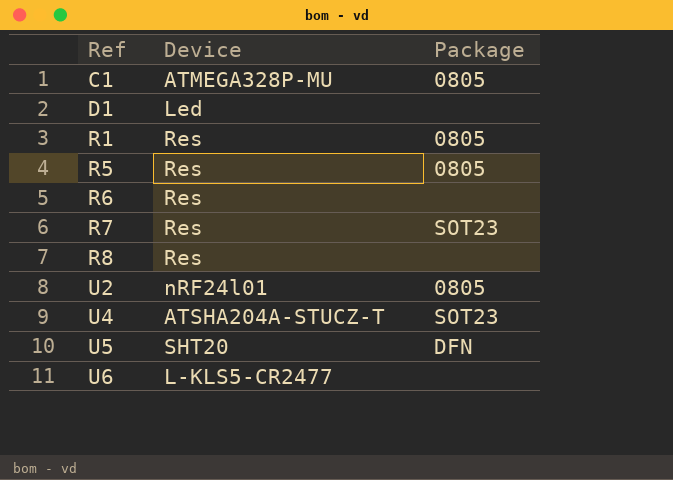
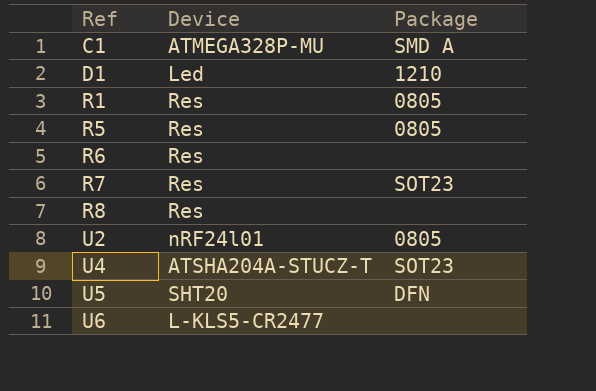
C1 | Package: 0805 -> SMD A
D1 | Package: none -> 1210

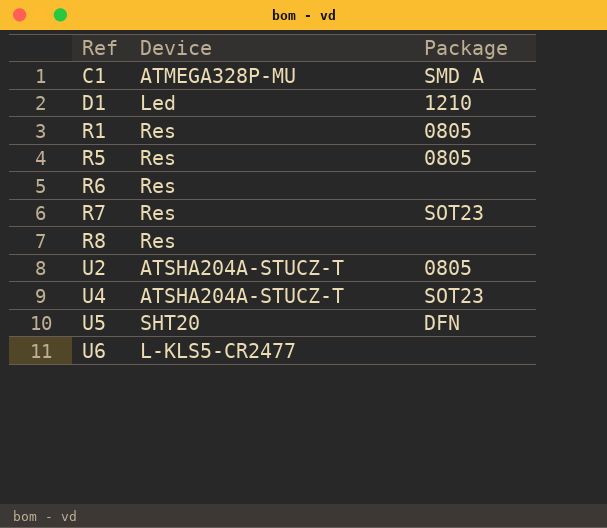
U2 | Device: nRF24l01 -> ATSHA204A-STUCZ-T

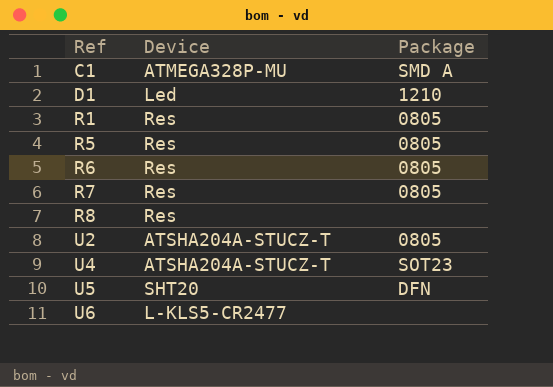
R6 | Package: none -> 0805
R7 | Package: SOT23 -> 0805

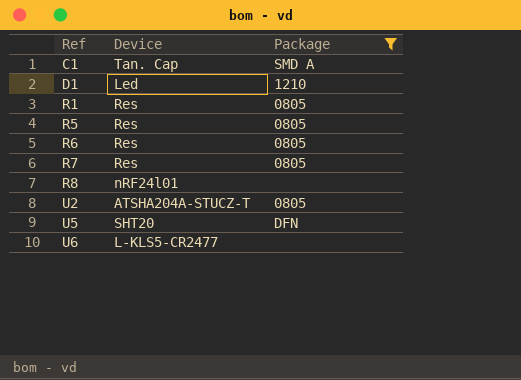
filter: none -> Package != SOT23
C1 | Device: ATMEGA328P-MU -> Tan. Cap
R8 | Device: Res -> nRF24l01

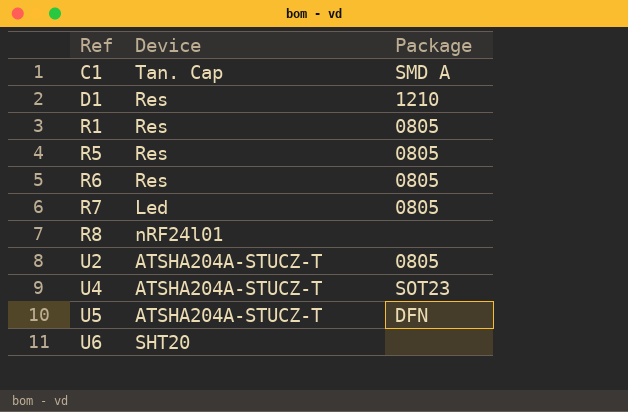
filter: Package != SOT23 -> none
D1 | Device: Led -> Res
R7 | Device: Res -> Led
U5 | Device: SHT20 -> ATSHA204A-STUCZ-T
U6 | Device: L-KLS5-CR2477 -> SHT20

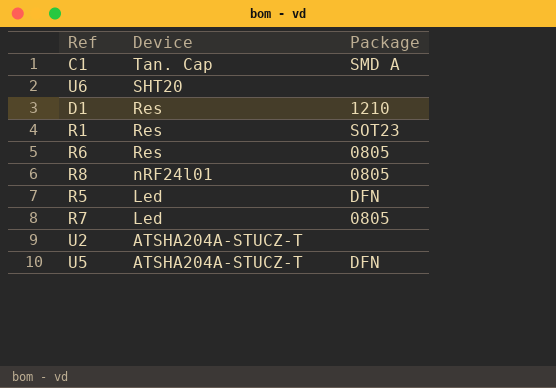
row order: Ref ascending -> Device descending
row U4: ATSHA204A-STUCZ-T | SOT23 -> none
R1 | Package: 0805 -> SOT23
R8 | Package: none -> 0805
R5 | Device: Res -> Led
R5 | Package: 0805 -> DFN
U2 | Package: 0805 -> none

